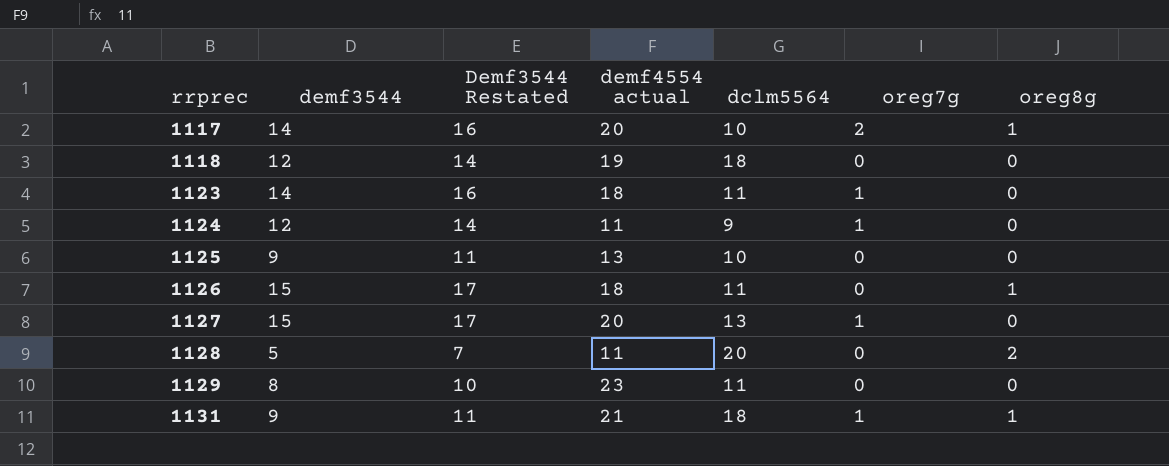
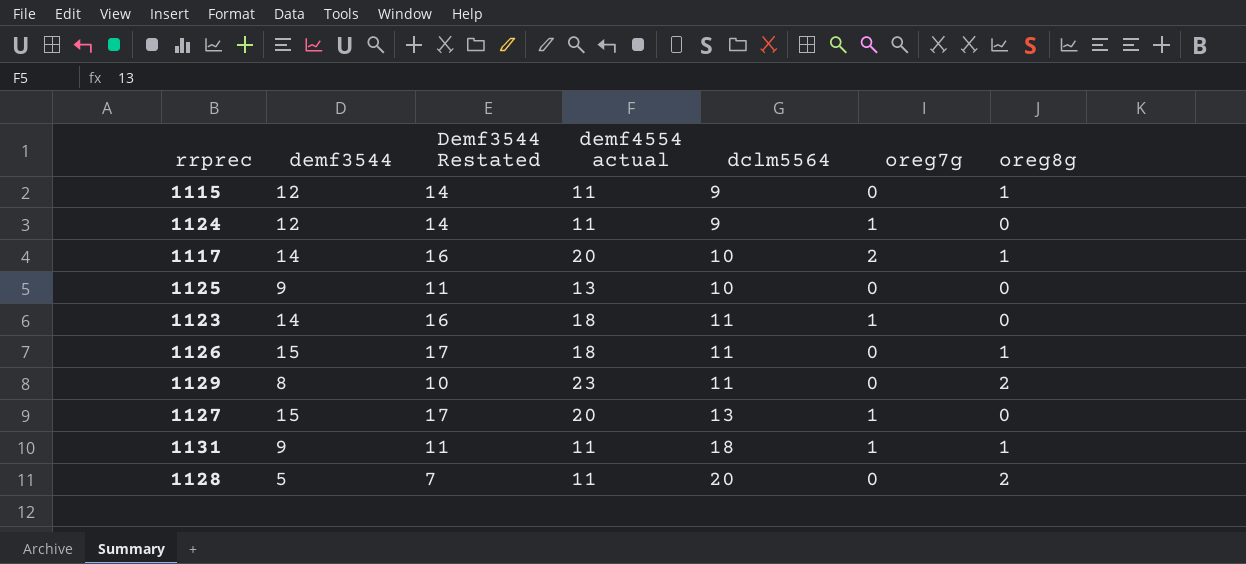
row order: rrprec ascending -> dclm5564 ascending
row 1118: 12 | 14 | 19 | 18 | 0 | 0 -> none
row 1115: none -> 12 | 14 | 11 | 9 | 0 | 1
1129 | oreg8g: 0 -> 2
1131 | demf4554 actual: 21 -> 11

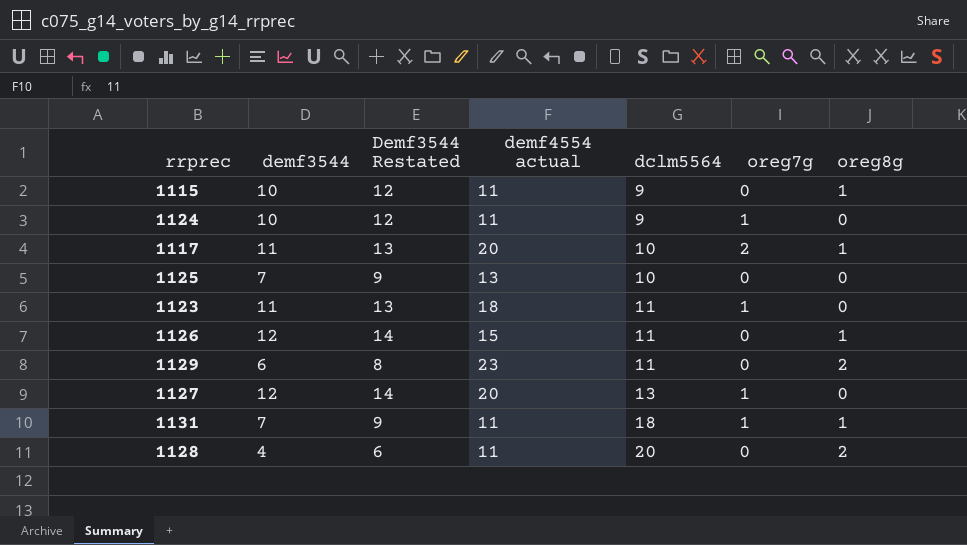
1115 | demf3544: 12 -> 10
1115 | Demf3544 Restated: 14 -> 12
1124 | demf3544: 12 -> 10
1124 | Demf3544 Restated: 14 -> 12
1117 | demf3544: 14 -> 11
1117 | Demf3544 Restated: 16 -> 13
1125 | demf3544: 9 -> 7
1125 | Demf3544 Restated: 11 -> 9
1123 | demf3544: 14 -> 11
1123 | Demf3544 Restated: 16 -> 13
1126 | demf3544: 15 -> 12
1126 | Demf3544 Restated: 17 -> 14
1126 | demf4554 actual: 18 -> 15
1129 | demf3544: 8 -> 6
1129 | Demf3544 Restated: 10 -> 8
1127 | demf3544: 15 -> 12
1127 | Demf3544 Restated: 17 -> 14
1131 | demf3544: 9 -> 7
1131 | Demf3544 Restated: 11 -> 9
1128 | demf3544: 5 -> 4
1128 | Demf3544 Restated: 7 -> 6

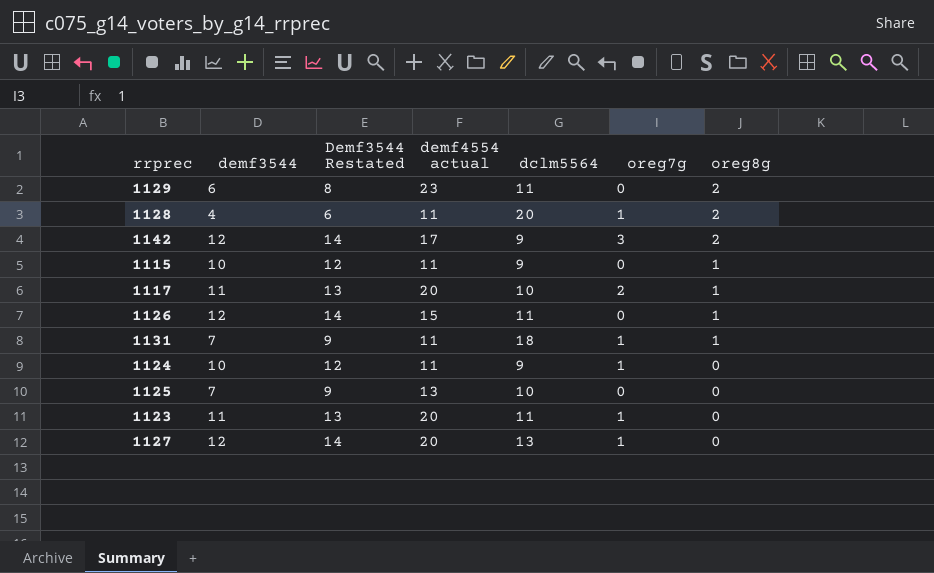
row order: dclm5564 ascending -> oreg8g descending
1128 | oreg7g: 0 -> 1
row 1142: none -> 12 | 14 | 17 | 9 | 3 | 2
1123 | demf4554 actual: 18 -> 20

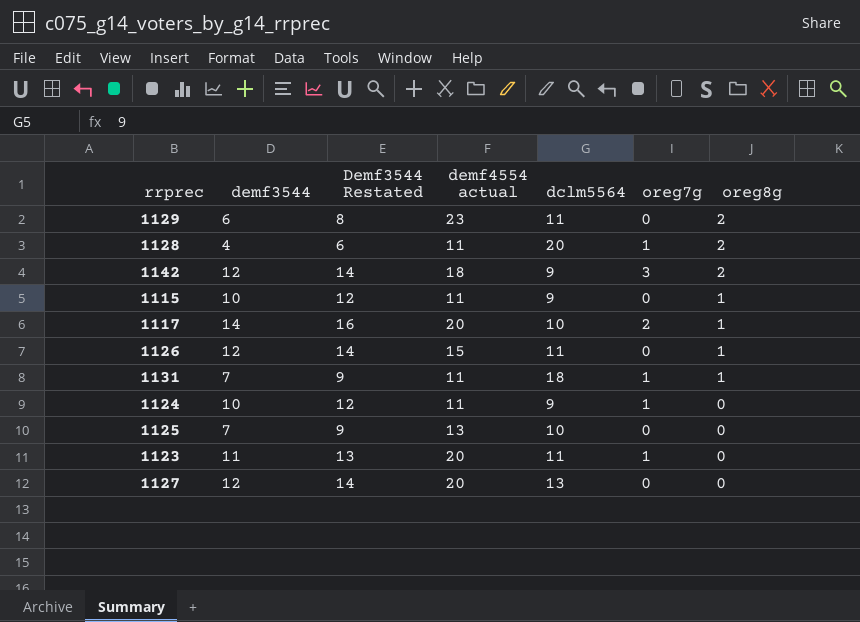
1142 | demf4554 actual: 17 -> 18
1117 | demf3544: 11 -> 14
1117 | Demf3544 Restated: 13 -> 16
1127 | oreg7g: 1 -> 0

